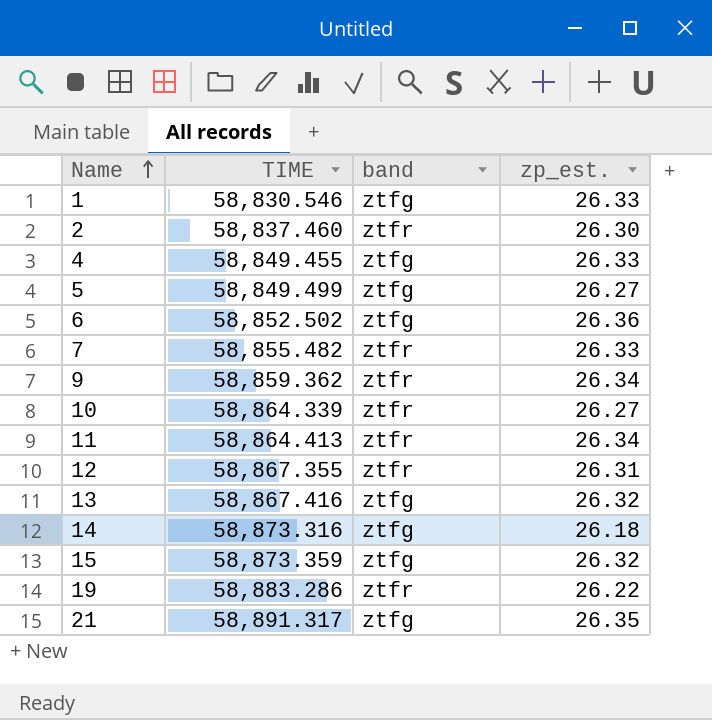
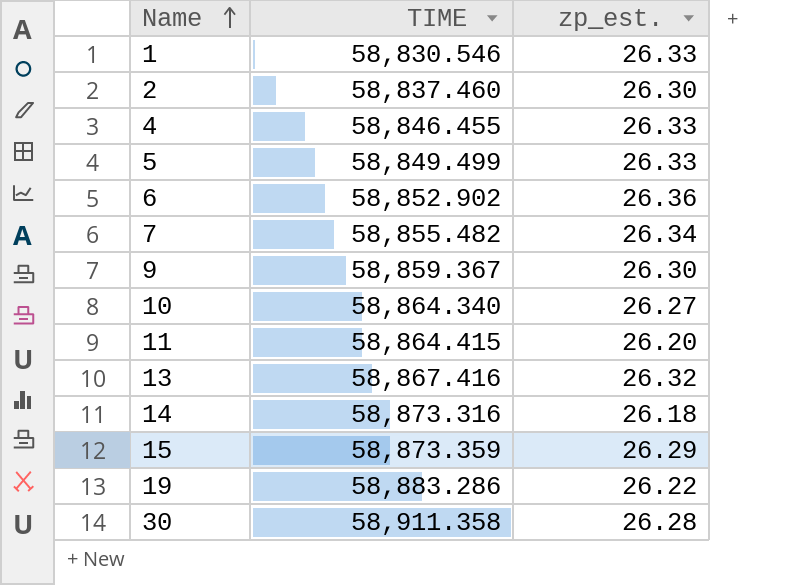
column band | position: 3 -> none
row 12: 58,867.355 | ztfr | 26.31 -> none
row 21: 58,891.317 | ztfg | 26.35 -> none
4 | TIME: 58,849.455 -> 58,846.455
5 | zp_est.: 26.27 -> 26.33
6 | TIME: 58,852.502 -> 58,852.902
7 | zp_est.: 26.33 -> 26.34
9 | TIME: 58,859.362 -> 58,859.367
9 | zp_est.: 26.34 -> 26.30
10 | TIME: 58,864.339 -> 58,864.340
11 | TIME: 58,864.413 -> 58,864.415
11 | zp_est.: 26.34 -> 26.20
15 | zp_est.: 26.32 -> 26.29
row 30: none -> 58,911.358 | 26.28

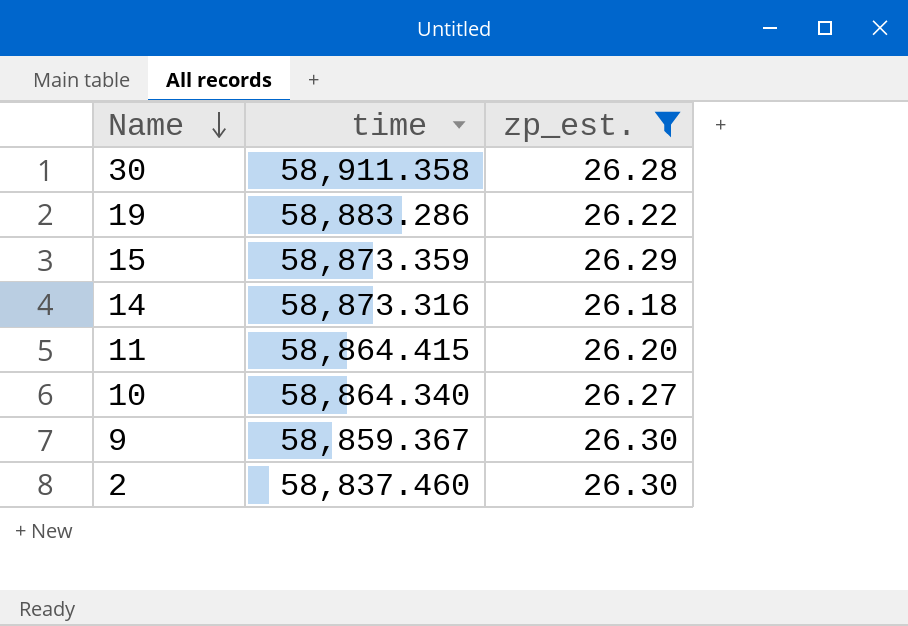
filter: none -> zp_est. <= 26.30
row order: Name ascending -> Name descending
column name: TIME -> time

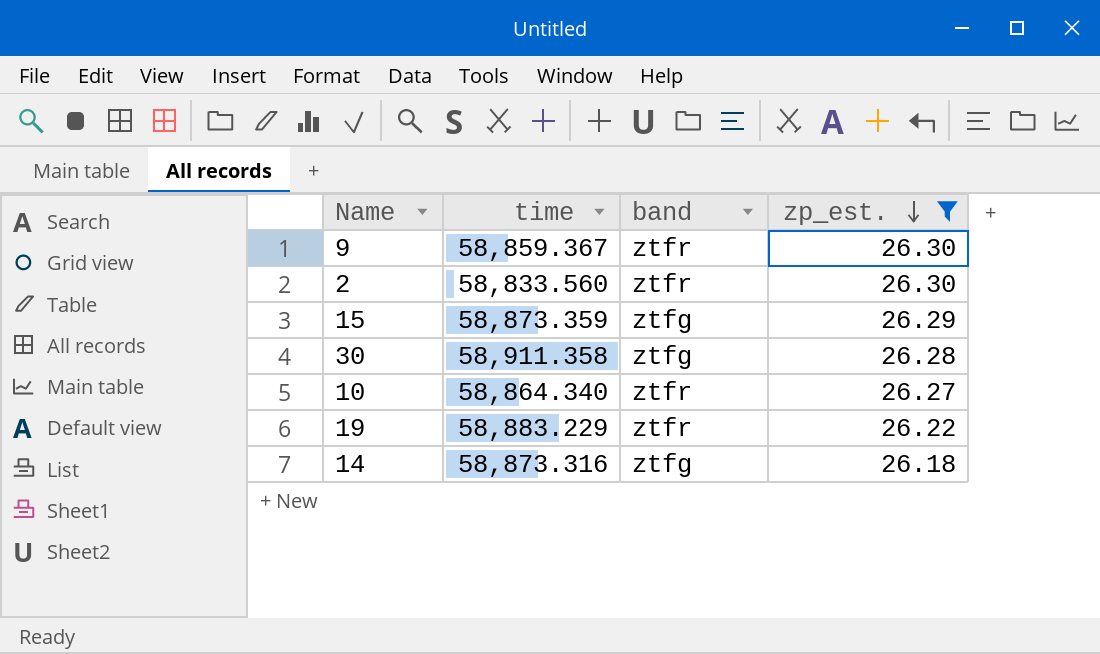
row order: Name descending -> zp_est. descending
column band | position: none -> 3
row 11: 58,864.415 | 26.20 -> none
2 | time: 58,837.460 -> 58,833.560
19 | time: 58,883.286 -> 58,883.229

